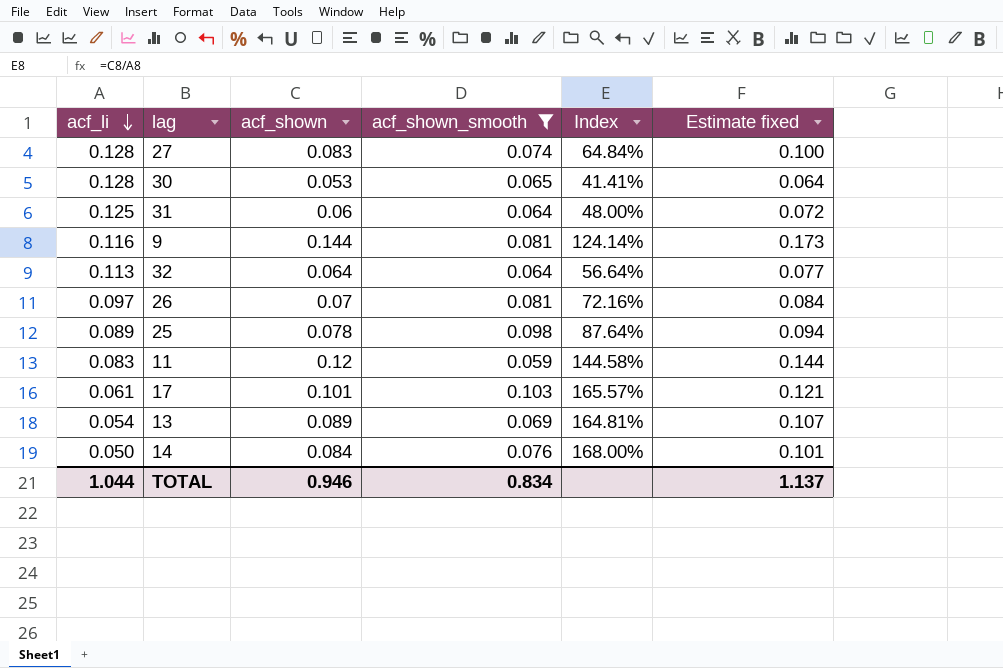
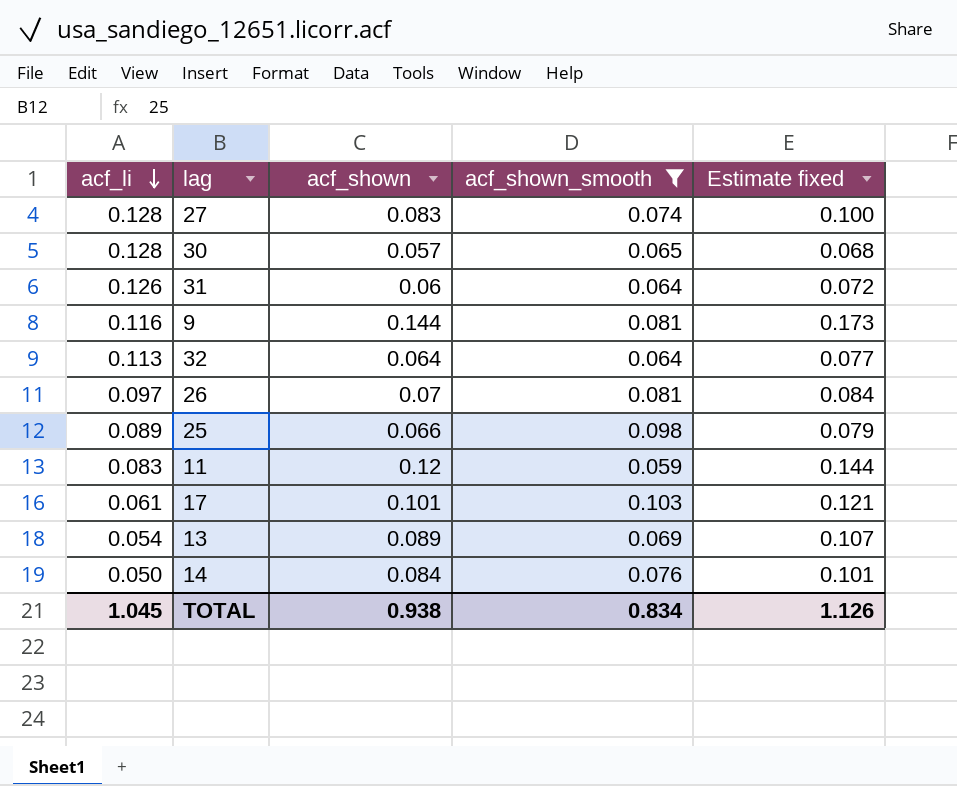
column Index | formula: [acf_shown] / [acf_li] -> none
30 | acf_shown: 0.053 -> 0.057
30 | Estimate fixed: 0.064 -> 0.068
31 | acf_li: 0.125 -> 0.126
25 | acf_shown: 0.078 -> 0.066
25 | Estimate fixed: 0.094 -> 0.079
TOTAL | acf_li: 1.044 -> 1.045
TOTAL | acf_shown: 0.946 -> 0.938
TOTAL | Estimate fixed: 1.137 -> 1.126

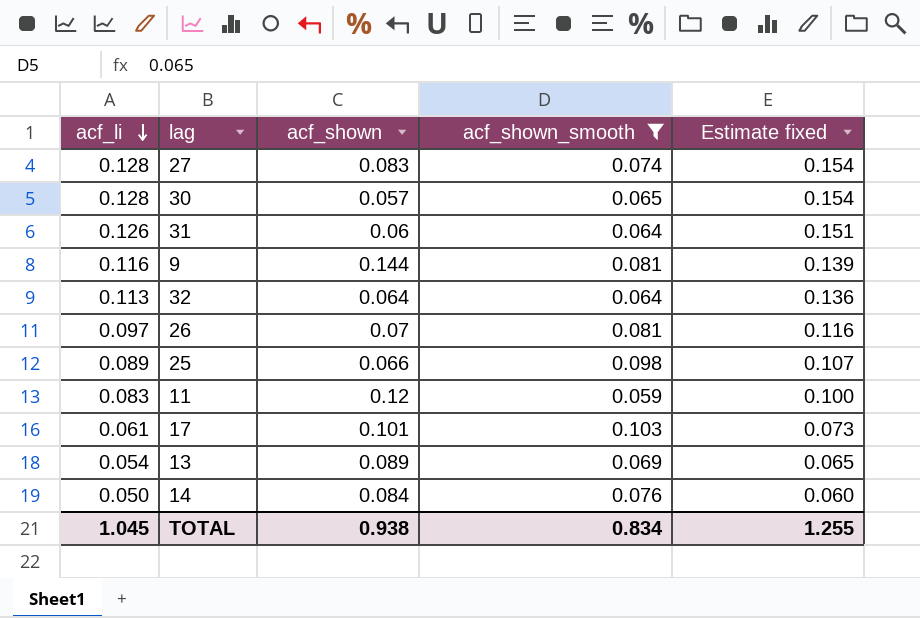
column Estimate fixed | formula: [acf_shown] * 1.2 -> [acf_li] * 1.2
TOTAL | Estimate fixed: 1.126 -> 1.255

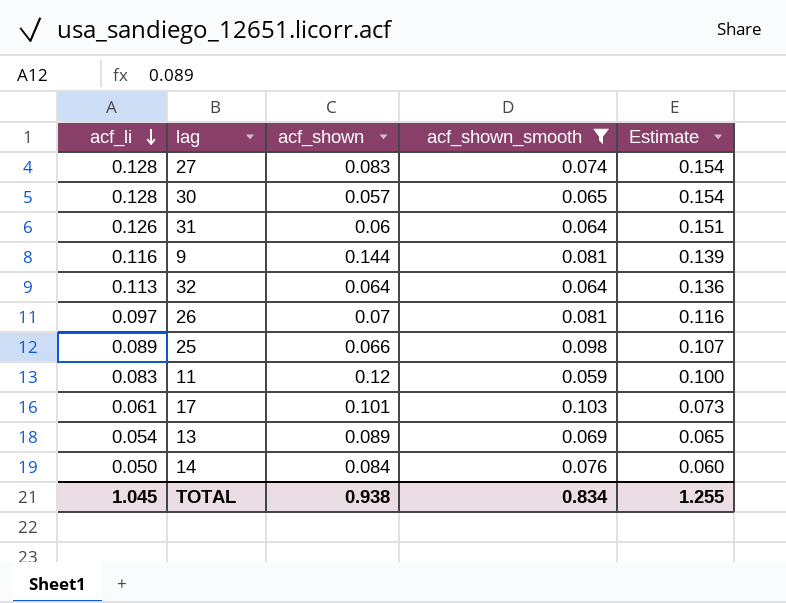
column name: Estimate fixed -> Estimate

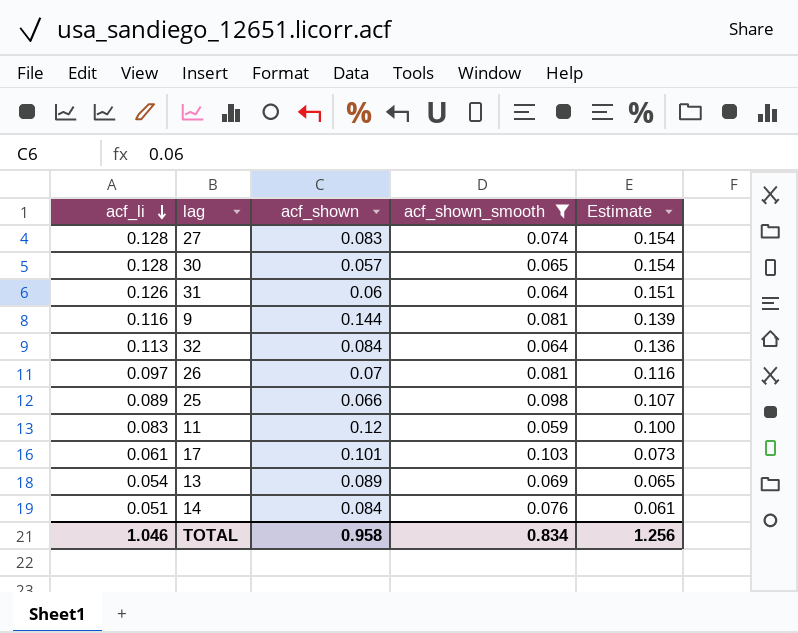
32 | acf_shown: 0.064 -> 0.084
14 | acf_li: 0.050 -> 0.051
14 | Estimate: 0.060 -> 0.061
TOTAL | acf_li: 1.045 -> 1.046
TOTAL | acf_shown: 0.938 -> 0.958
TOTAL | Estimate: 1.255 -> 1.256

